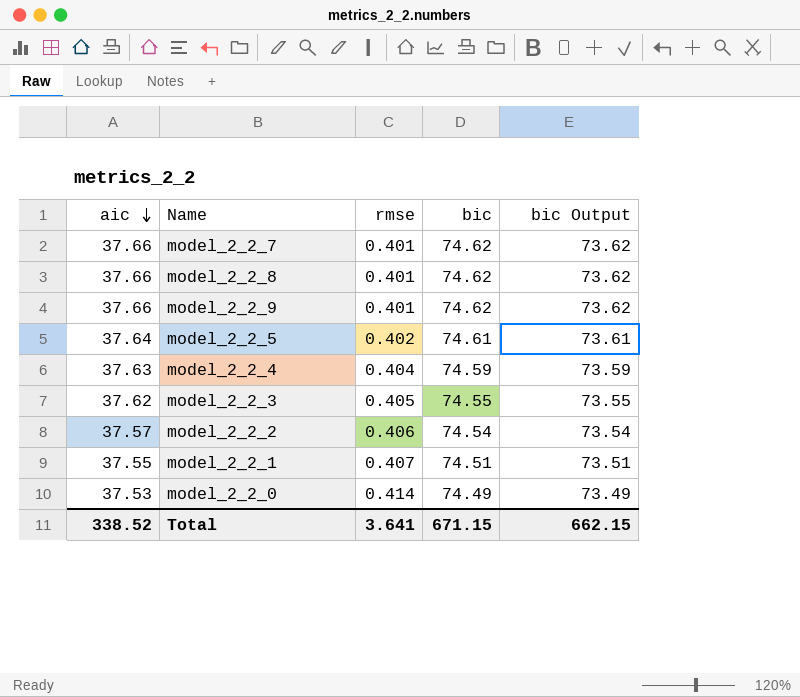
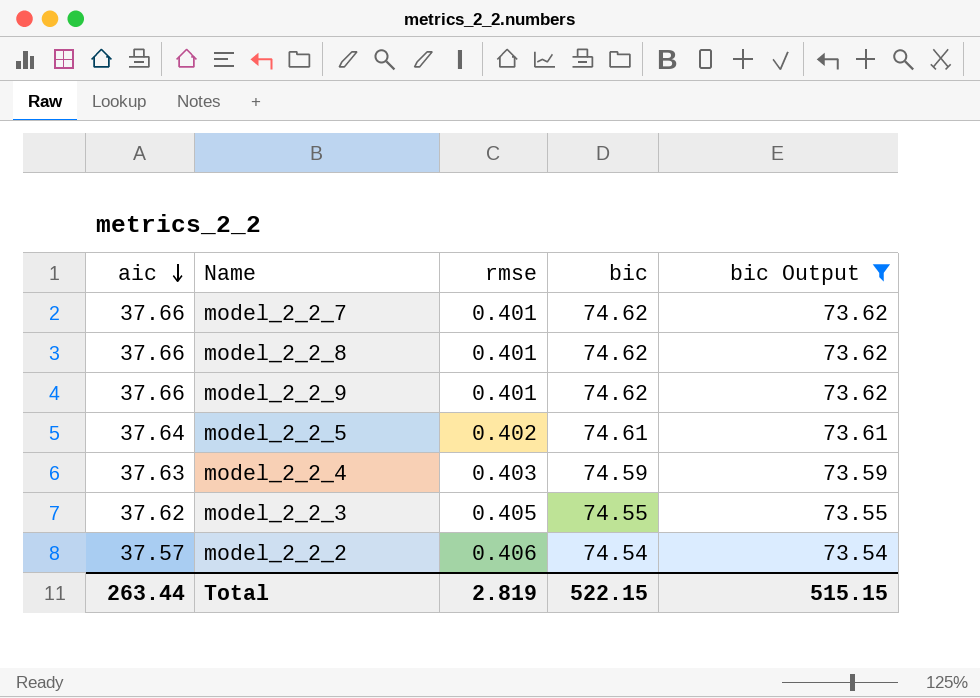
filter: none -> bic Output >= 73.54
model_2_2_4 | rmse: 0.404 -> 0.403
Total | aic: 338.52 -> 263.44
Total | rmse: 3.641 -> 2.819
Total | bic: 671.15 -> 522.15
Total | bic Output: 662.15 -> 515.15

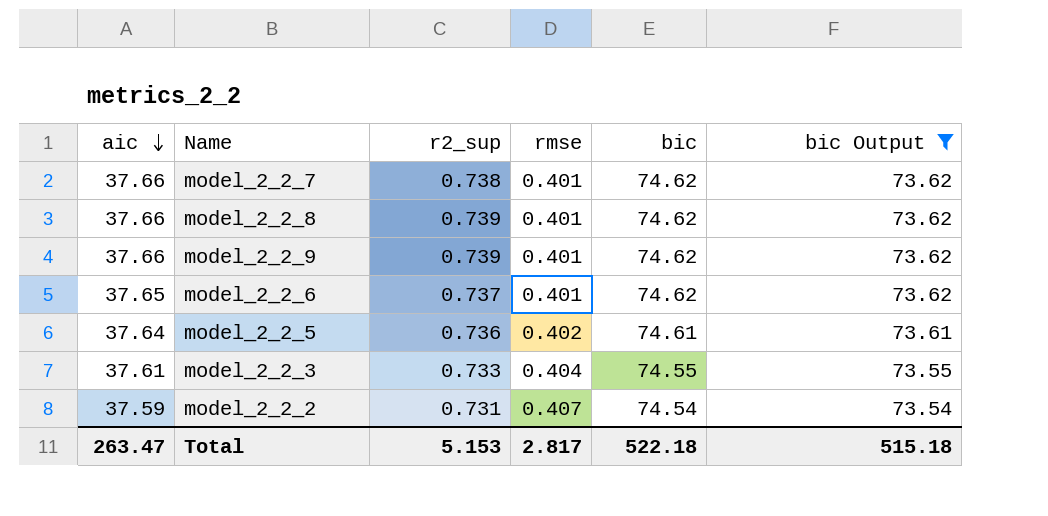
column r2_sup | position: none -> 3
row model_2_2_4: 37.63 | 0.403 | 74.59 | 73.59 -> none
row model_2_2_6: none -> 37.65 | 0.737 | 0.401 | 74.62 | 73.62
model_2_2_3 | aic: 37.62 -> 37.61
model_2_2_3 | rmse: 0.405 -> 0.404
model_2_2_2 | aic: 37.57 -> 37.59
model_2_2_2 | rmse: 0.406 -> 0.407
Total | aic: 263.44 -> 263.47
Total | rmse: 2.819 -> 2.817
Total | bic: 522.15 -> 522.18
Total | bic Output: 515.15 -> 515.18

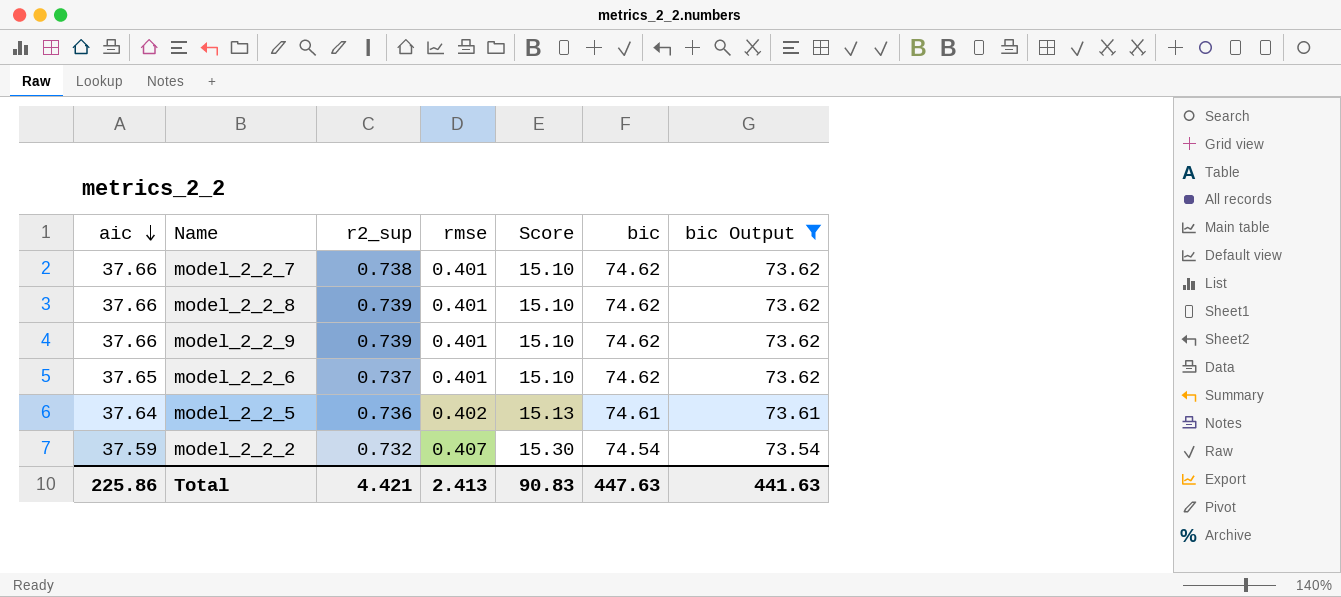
column Score | formula: none -> [aic] * [rmse]
row model_2_2_3: 37.61 | 0.733 | 0.404 | 74.55 | 73.55 -> none
model_2_2_2 | r2_sup: 0.731 -> 0.732
Total | aic: 263.47 -> 225.86
Total | r2_sup: 5.153 -> 4.421
Total | rmse: 2.817 -> 2.413
Total | bic: 522.18 -> 447.63
Total | bic Output: 515.18 -> 441.63

